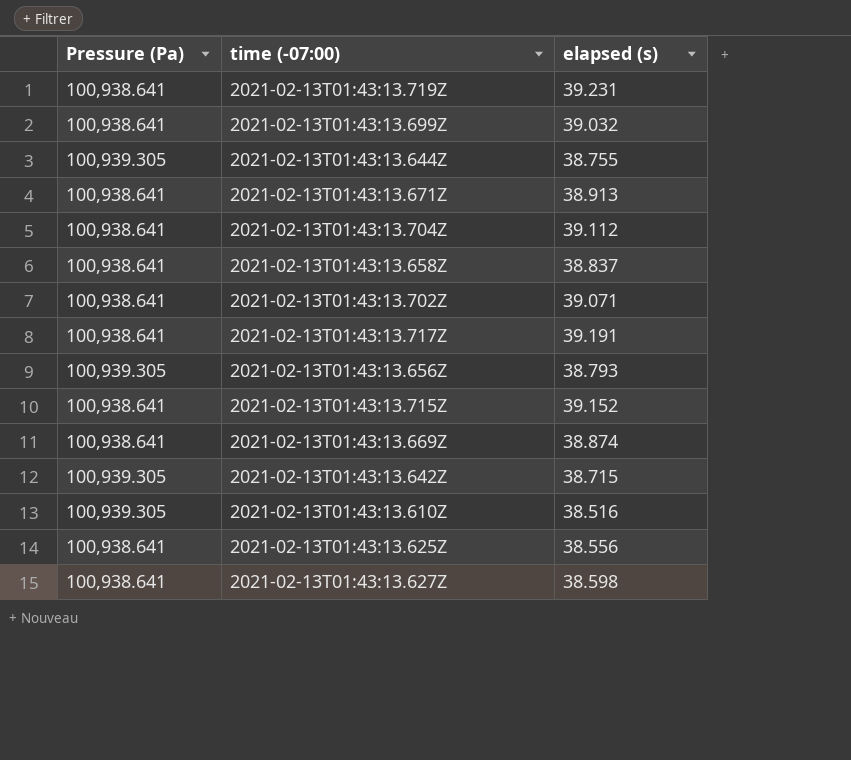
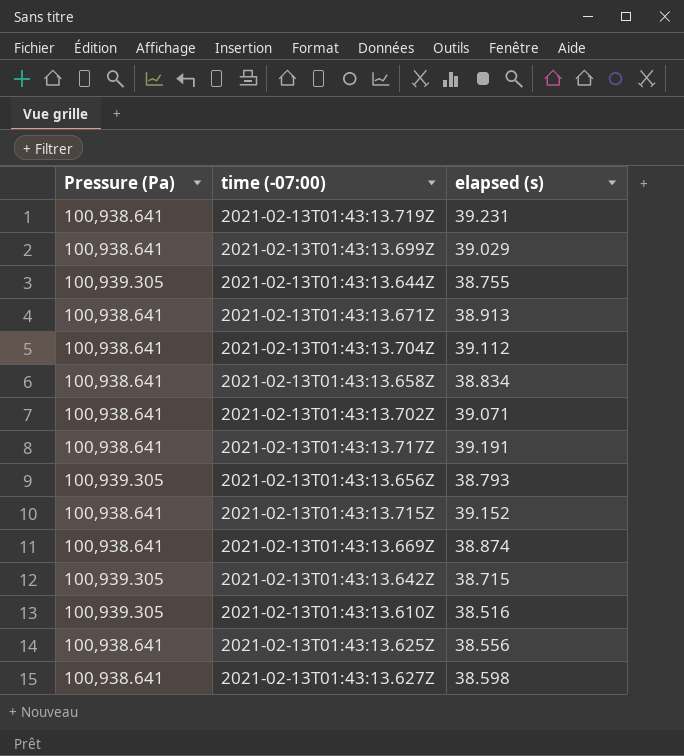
2021-02-13T01:43:13.699Z | elapsed (s): 39.032 -> 39.029
2021-02-13T01:43:13.658Z | elapsed (s): 38.837 -> 38.834

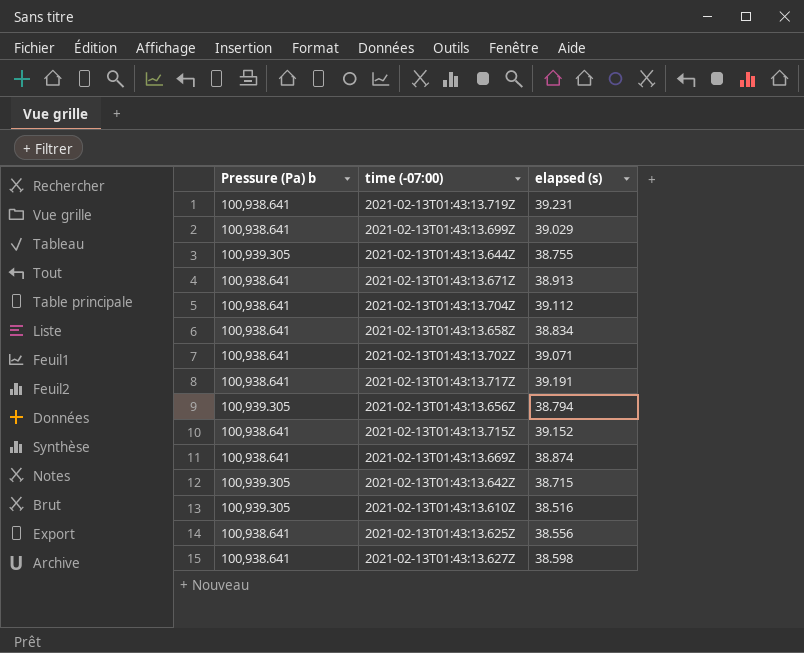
column name: Pressure (Pa) -> Pressure (Pa) b
2021-02-13T01:43:13.656Z | elapsed (s): 38.793 -> 38.794

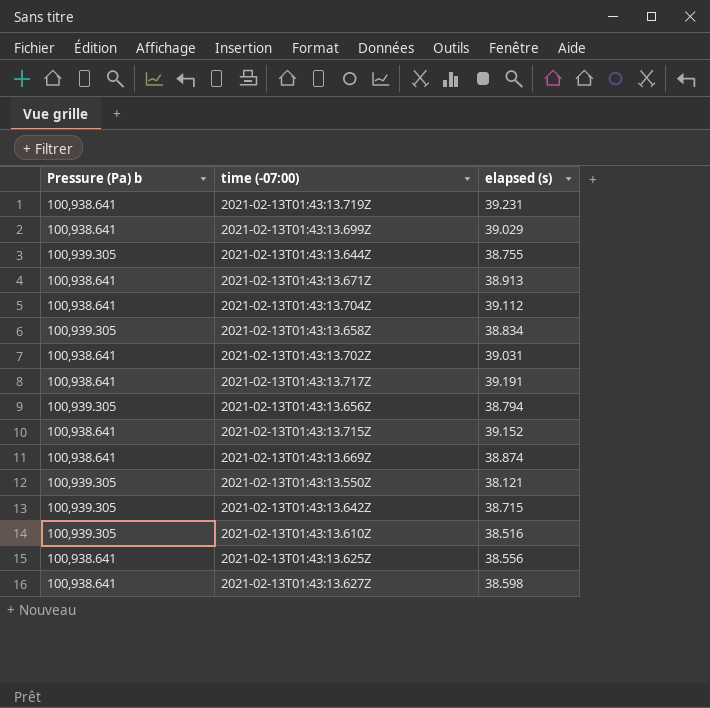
2021-02-13T01:43:13.658Z | Pressure (Pa) b: 100,938.641 -> 100,939.305
2021-02-13T01:43:13.702Z | elapsed (s): 39.071 -> 39.031
row 2021-02-13T01:43:13.550Z: none -> 100,939.305 | 38.121

